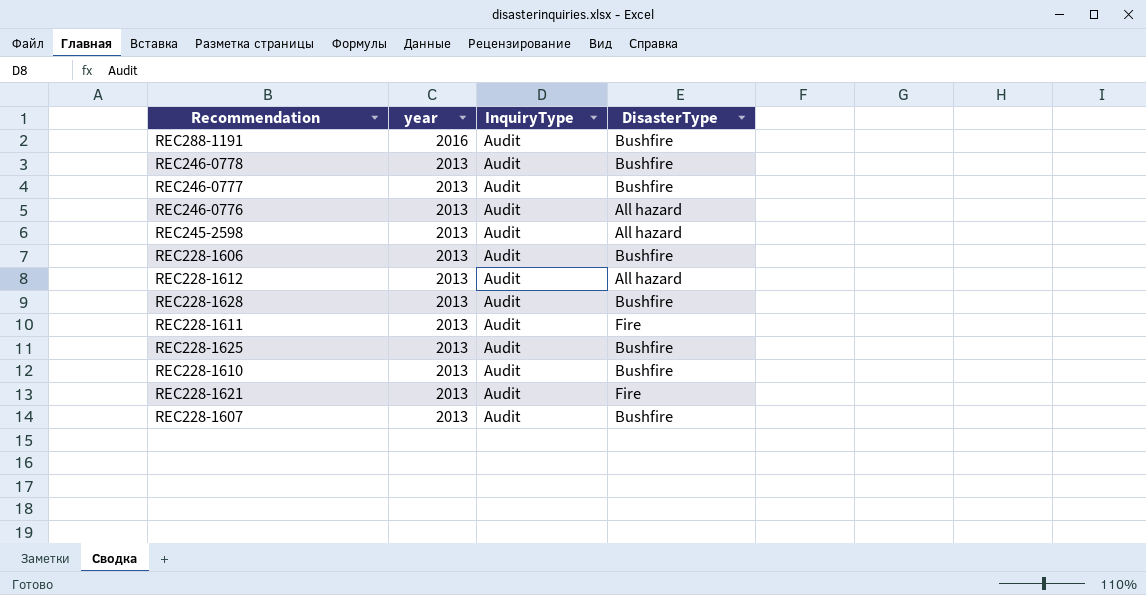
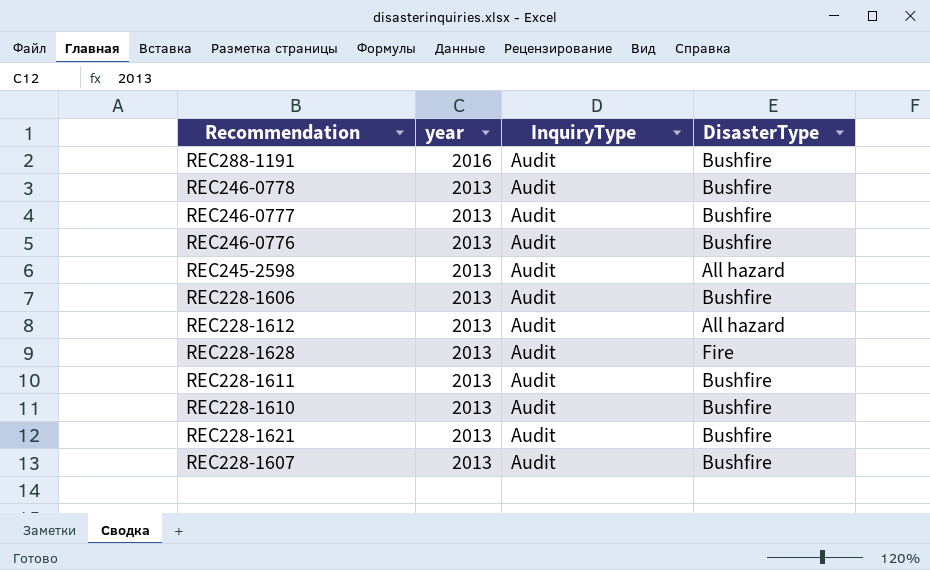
row REC228-1625: 2013 | Audit | Bushfire -> none
REC246-0776 | DisasterType: All hazard -> Bushfire
REC228-1628 | DisasterType: Bushfire -> Fire
REC228-1611 | DisasterType: Fire -> Bushfire
REC228-1621 | DisasterType: Fire -> Bushfire

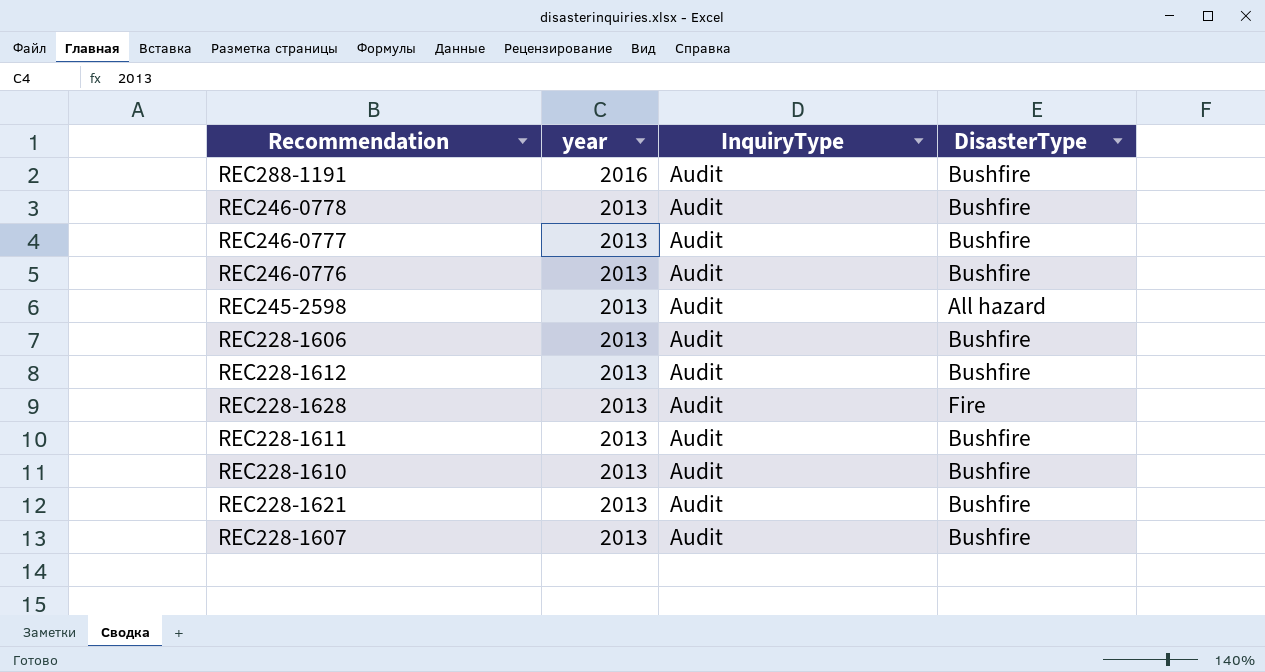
REC228-1612 | DisasterType: All hazard -> Bushfire

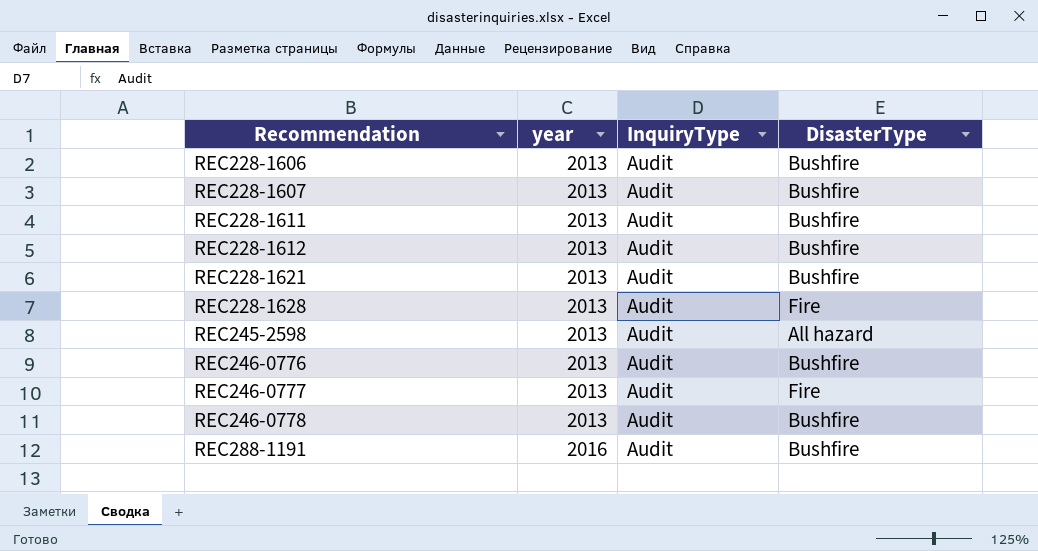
row order: year descending -> Recommendation ascending
row REC228-1610: 2013 | Audit | Bushfire -> none
REC246-0777 | DisasterType: Bushfire -> Fire

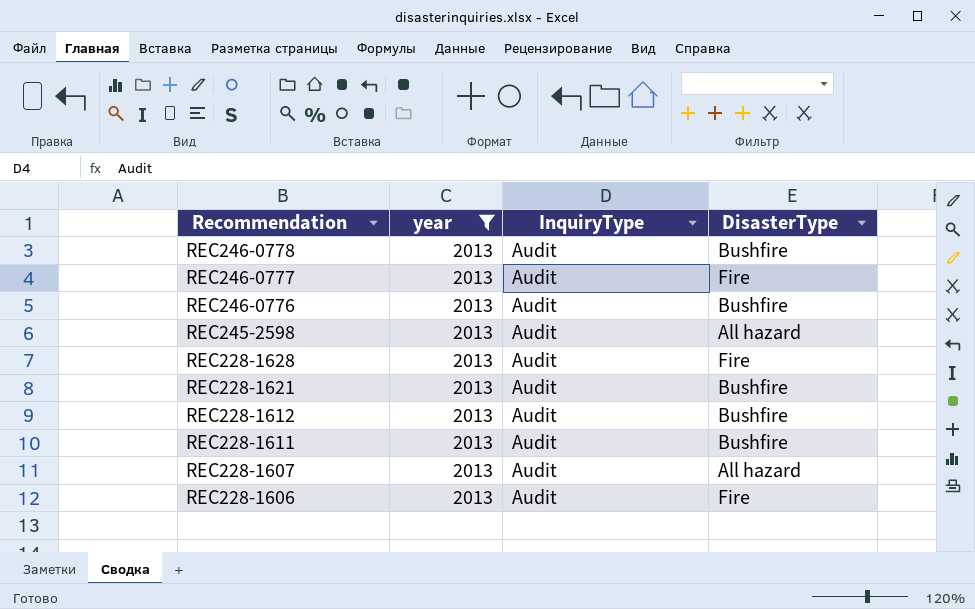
filter: none -> year = 2013
row order: Recommendation ascending -> Recommendation descending
REC228-1607 | DisasterType: Bushfire -> All hazard
REC228-1606 | DisasterType: Bushfire -> Fire

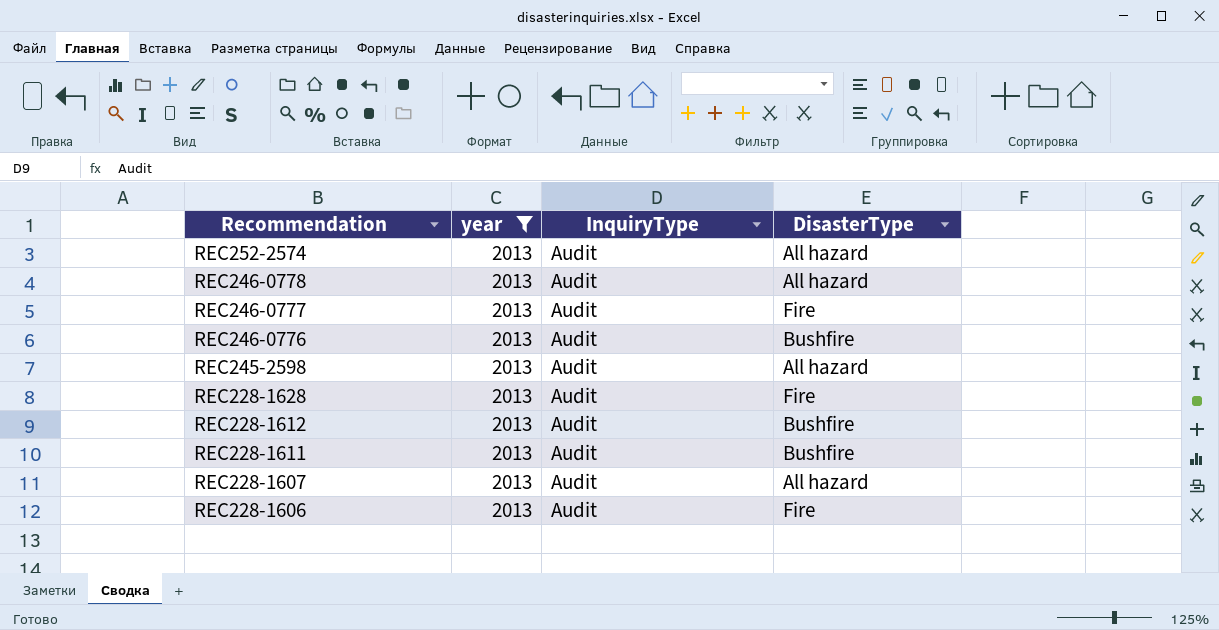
row REC228-1621: 2013 | Audit | Bushfire -> none
row REC252-2574: none -> 2013 | Audit | All hazard
REC246-0778 | DisasterType: Bushfire -> All hazard

